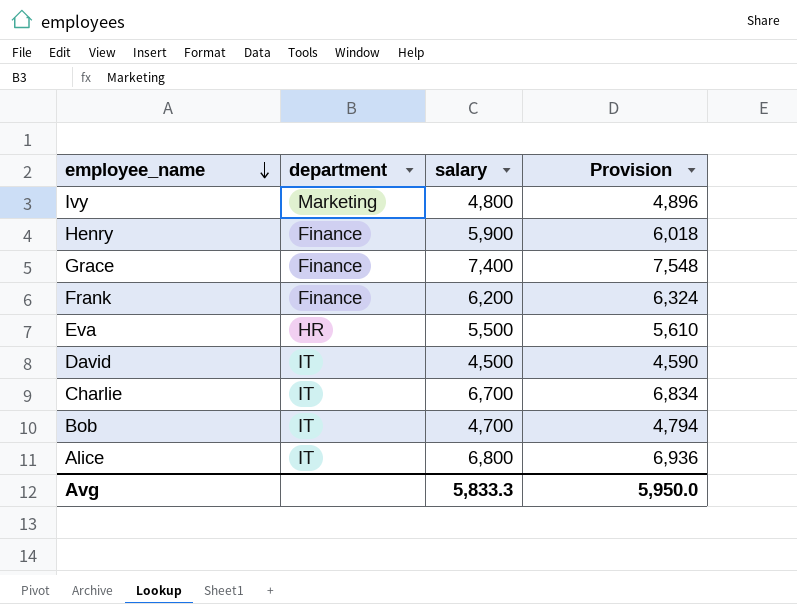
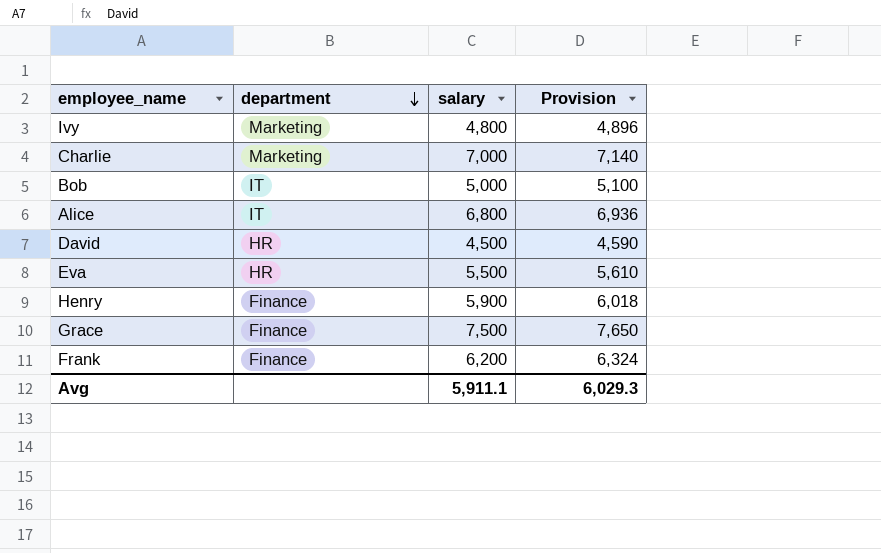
row order: employee_name descending -> department descending
Charlie | department: IT -> Marketing
Charlie | salary: 6,700 -> 7,000
Charlie | Provision: 6,834 -> 7,140
Bob | salary: 4,700 -> 5,000
Bob | Provision: 4,794 -> 5,100
David | department: IT -> HR
Grace | salary: 7,400 -> 7,500
Grace | Provision: 7,548 -> 7,650
Avg | salary: 5,833.3 -> 5,911.1
Avg | Provision: 5,950.0 -> 6,029.3

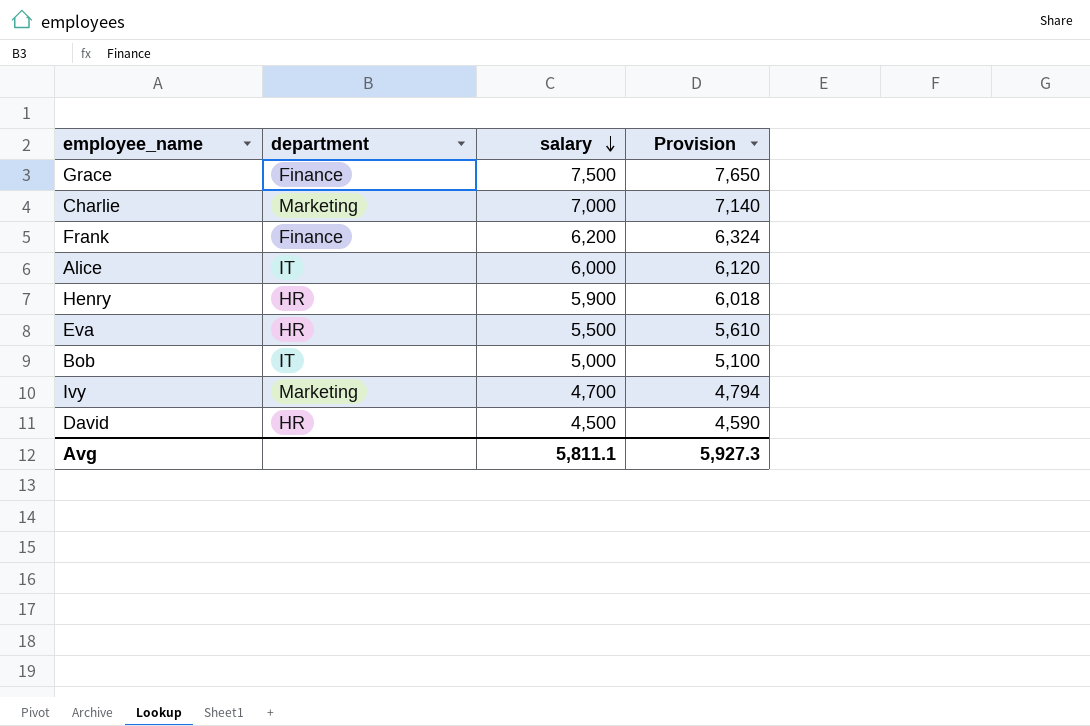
row order: department descending -> salary descending
Alice | salary: 6,800 -> 6,000
Alice | Provision: 6,936 -> 6,120
Henry | department: Finance -> HR
Ivy | salary: 4,800 -> 4,700
Ivy | Provision: 4,896 -> 4,794
Avg | salary: 5,911.1 -> 5,811.1
Avg | Provision: 6,029.3 -> 5,927.3

